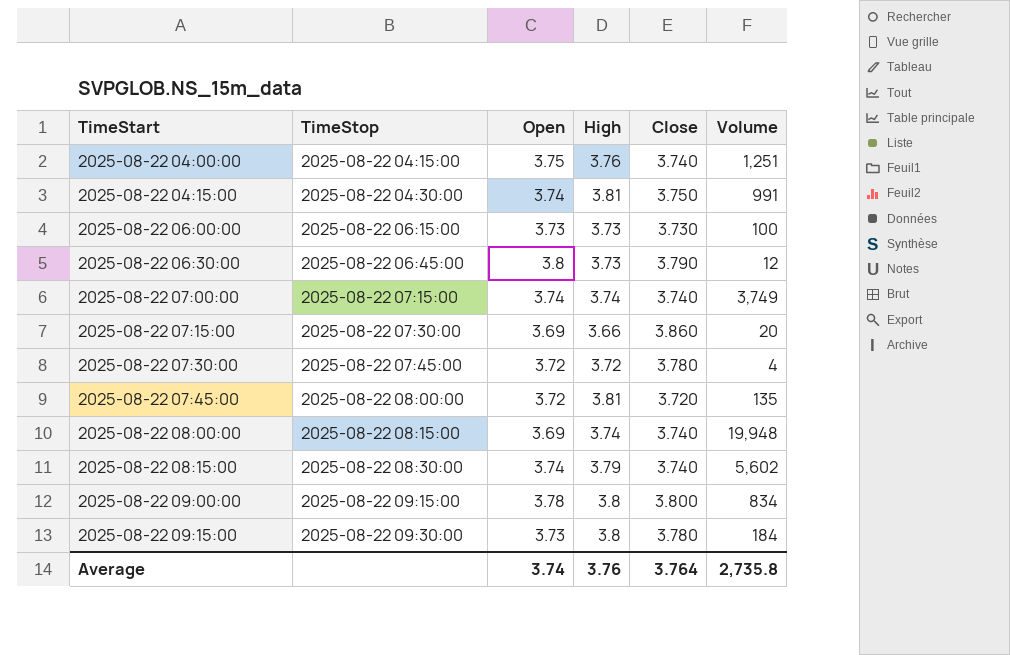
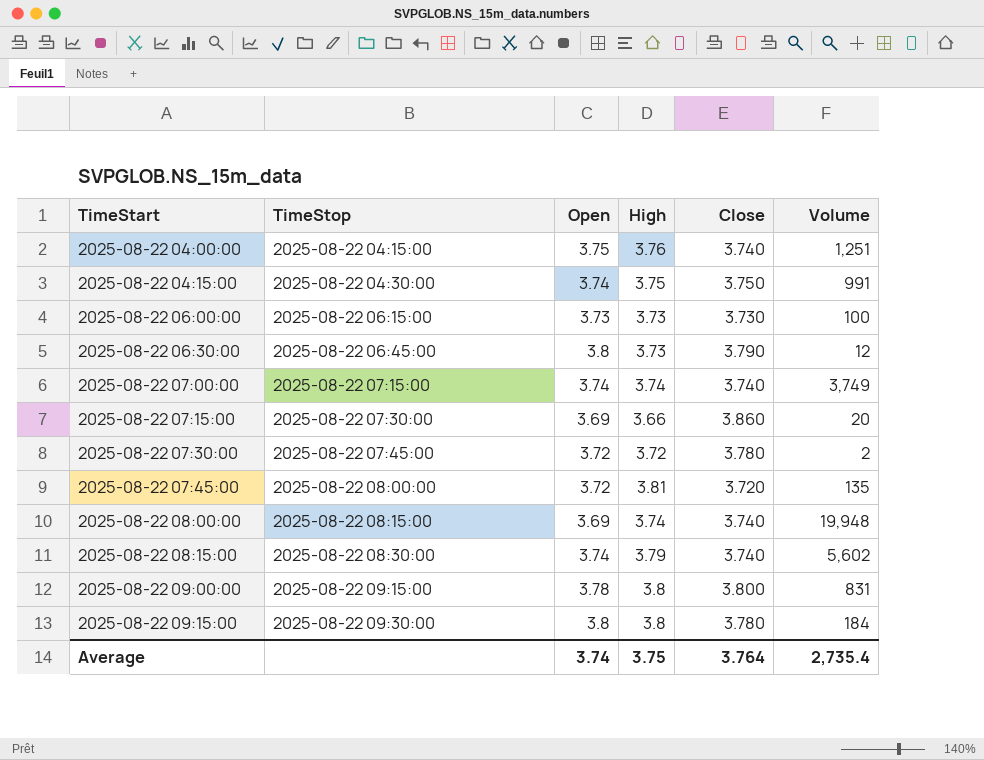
2025-08-22 04:15:00 | High: 3.81 -> 3.75
2025-08-22 07:30:00 | Volume: 4 -> 2
2025-08-22 09:00:00 | Volume: 834 -> 831
2025-08-22 09:15:00 | Open: 3.73 -> 3.8
Average | High: 3.76 -> 3.75
Average | Volume: 2,735.8 -> 2,735.4

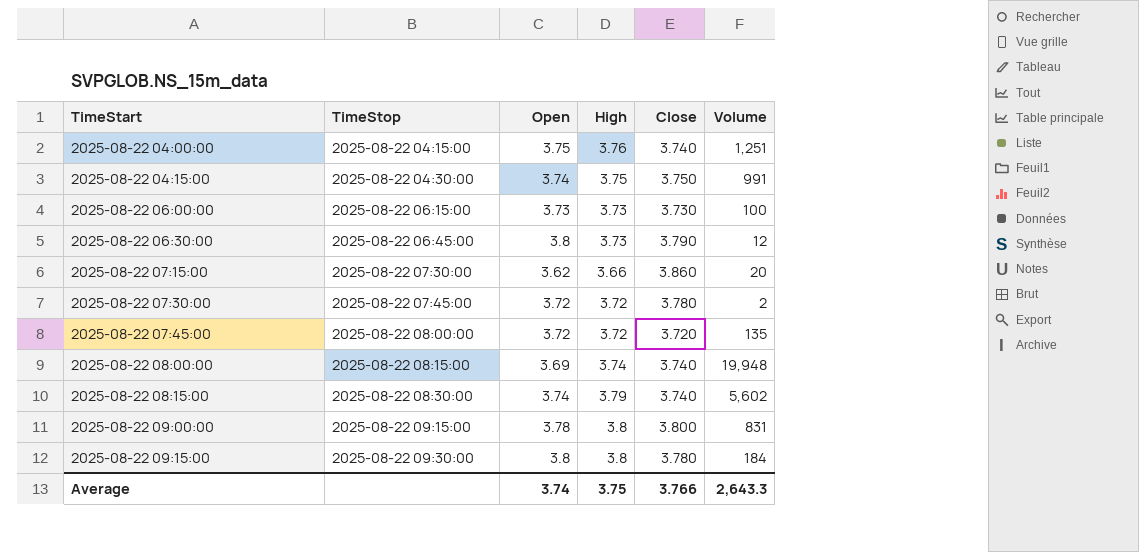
row 2025-08-22 07:00:00: 2025-08-22 07:15:00 | 3.74 | 3.74 | 3.740 | 3,749 -> none
2025-08-22 07:15:00 | Open: 3.69 -> 3.62
2025-08-22 07:45:00 | High: 3.81 -> 3.72
Average | Close: 3.764 -> 3.766
Average | Volume: 2,735.4 -> 2,643.3

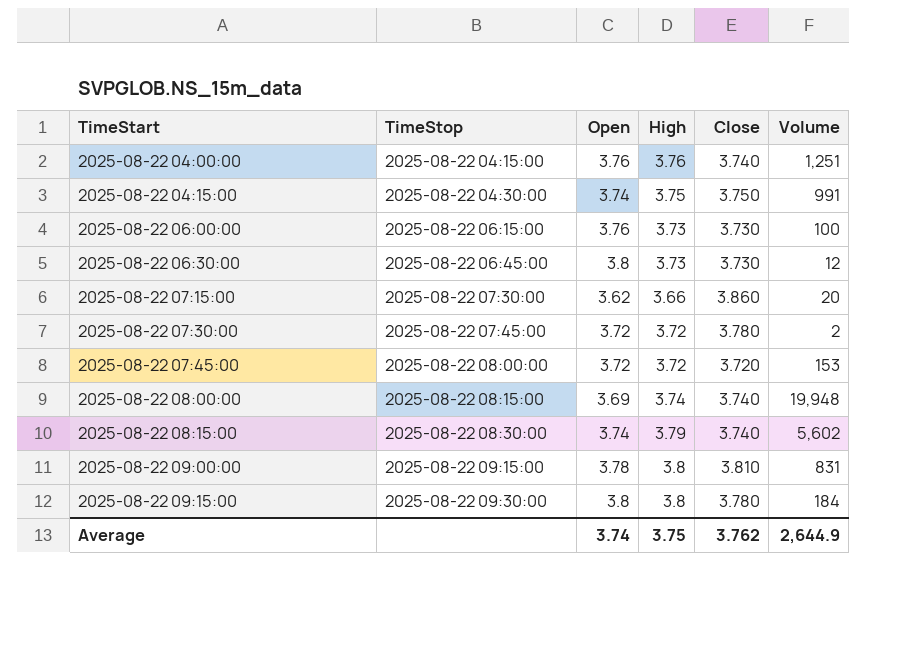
2025-08-22 04:00:00 | Open: 3.75 -> 3.76
2025-08-22 06:00:00 | Open: 3.73 -> 3.76
2025-08-22 06:30:00 | Close: 3.790 -> 3.730
2025-08-22 07:45:00 | Volume: 135 -> 153
2025-08-22 09:00:00 | Close: 3.800 -> 3.810
Average | Close: 3.766 -> 3.762
Average | Volume: 2,643.3 -> 2,644.9

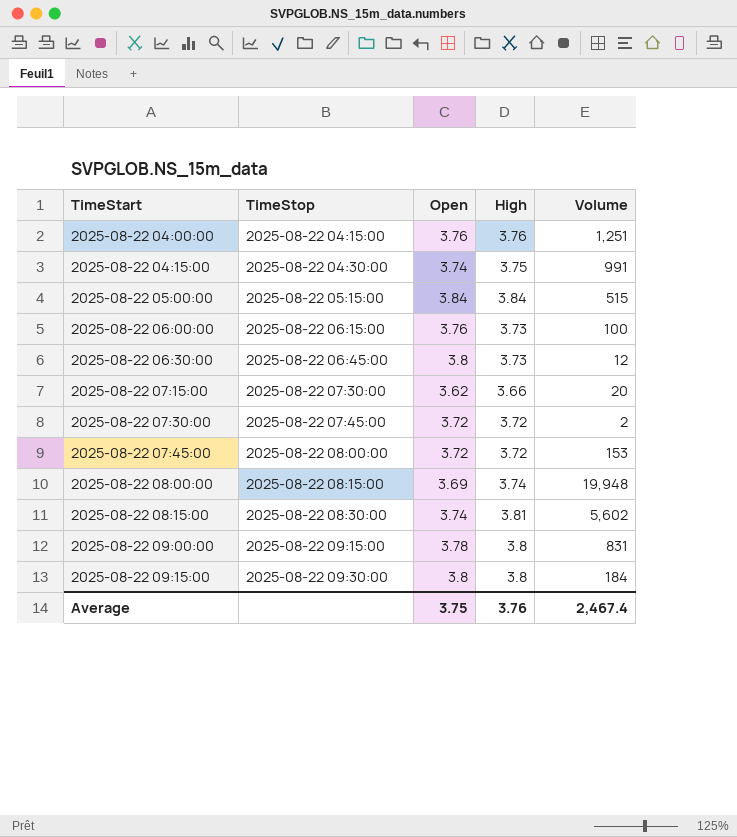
column Close | position: 5 -> none
row 2025-08-22 05:00:00: none -> 2025-08-22 05:15:00 | 3.84 | 3.84 | 515
2025-08-22 08:15:00 | High: 3.79 -> 3.81
Average | Open: 3.74 -> 3.75
Average | High: 3.75 -> 3.76
Average | Volume: 2,644.9 -> 2,467.4

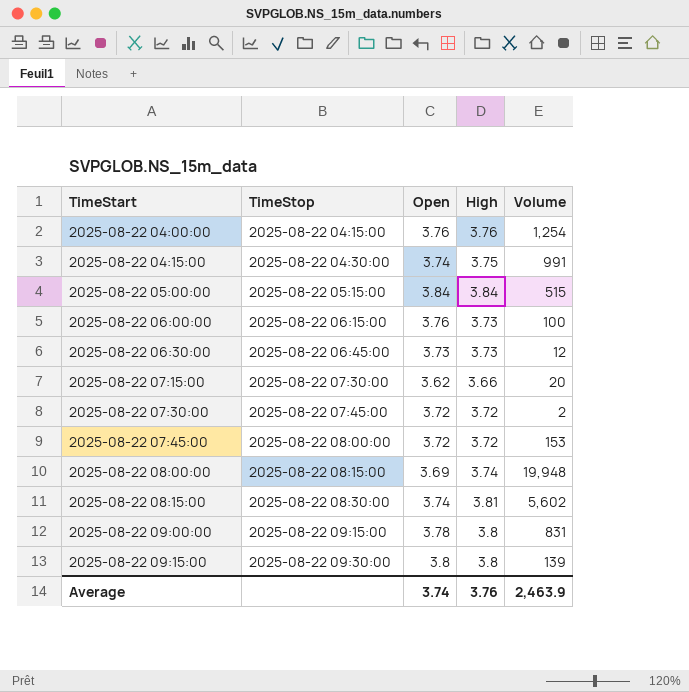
2025-08-22 04:00:00 | Volume: 1,251 -> 1,254
2025-08-22 06:30:00 | Open: 3.8 -> 3.73
2025-08-22 09:15:00 | Volume: 184 -> 139
Average | Open: 3.75 -> 3.74
Average | Volume: 2,467.4 -> 2,463.9

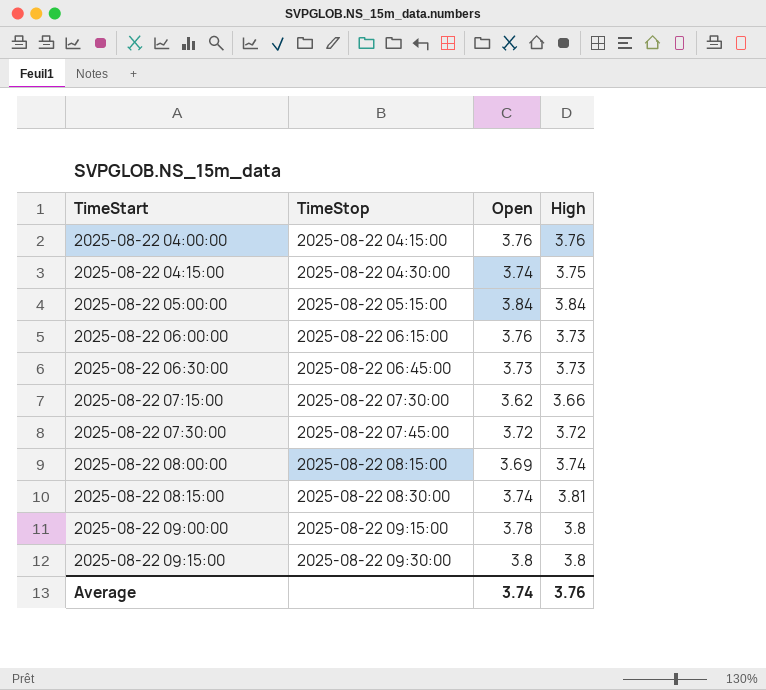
column Volume | position: 5 -> none
row 2025-08-22 07:45:00: 2025-08-22 08:00:00 | 3.72 | 3.72 | 153 -> none

